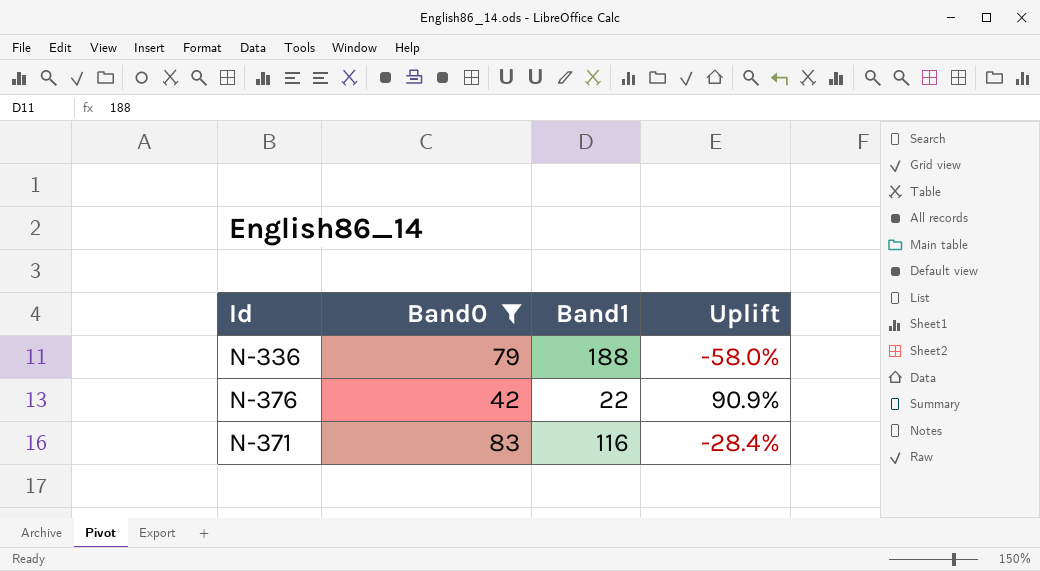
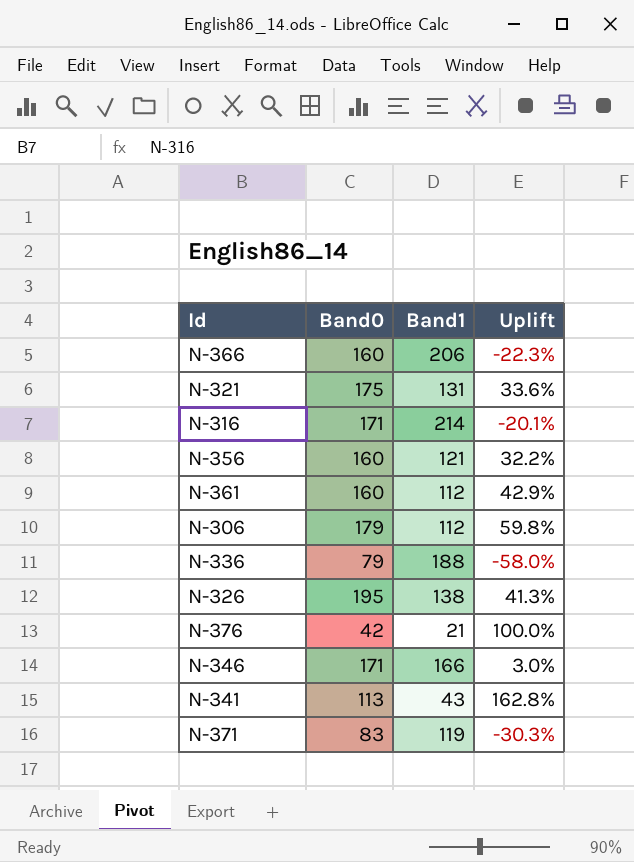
filter: Band0 <= 83 -> none
N-376 | Band1: 22 -> 21
N-376 | Uplift: 90.9% -> 100.0%
N-371 | Band1: 116 -> 119
N-371 | Uplift: -28.4% -> -30.3%

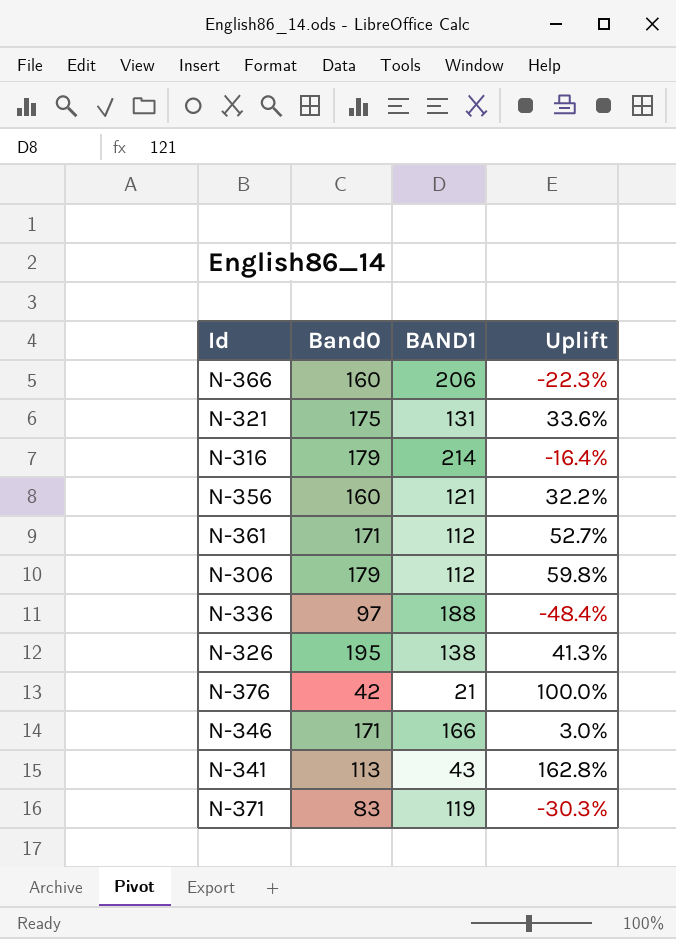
column name: Band1 -> BAND1
N-316 | Band0: 171 -> 179
N-316 | Uplift: -20.1% -> -16.4%
N-361 | Band0: 160 -> 171
N-361 | Uplift: 42.9% -> 52.7%
N-336 | Band0: 79 -> 97
N-336 | Uplift: -58.0% -> -48.4%

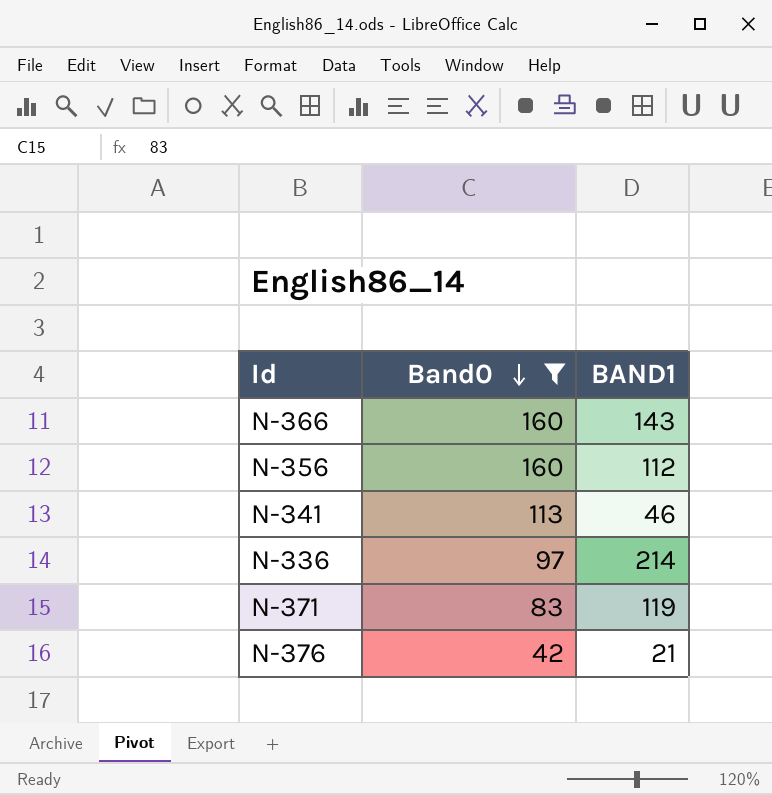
filter: none -> Band0 <= 160
row order: none -> Band0 descending
column Uplift | formula: ([Band0] - [BAND1]) / [BAND1] -> none
N-366 | BAND1: 206 -> 143
N-356 | BAND1: 121 -> 112
N-341 | BAND1: 43 -> 46
N-336 | BAND1: 188 -> 214

